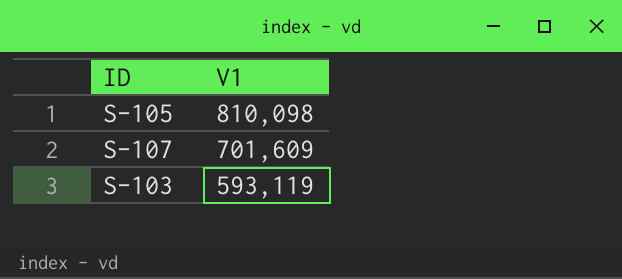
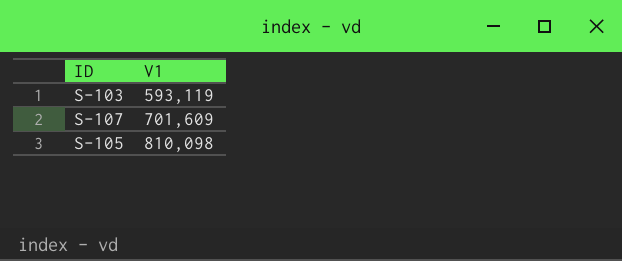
row order: V1 descending -> V1 ascending

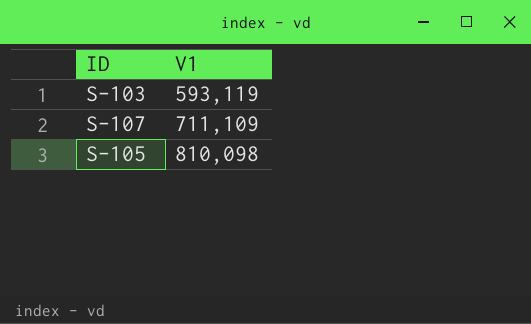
S-107 | V1: 701,609 -> 711,109

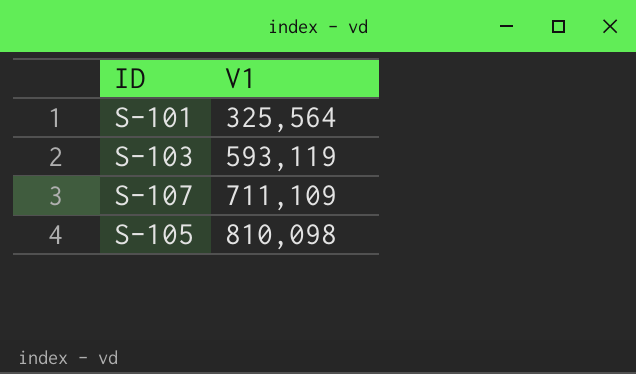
row S-101: none -> 325,564

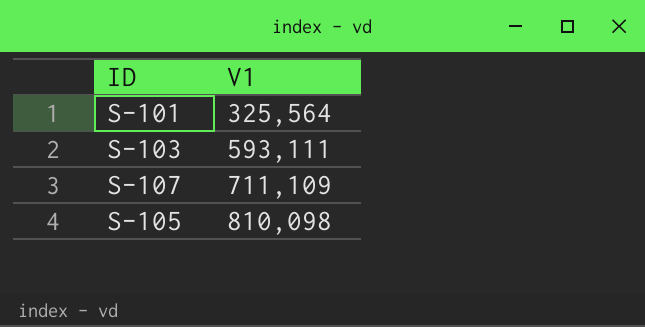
S-103 | V1: 593,119 -> 593,111

